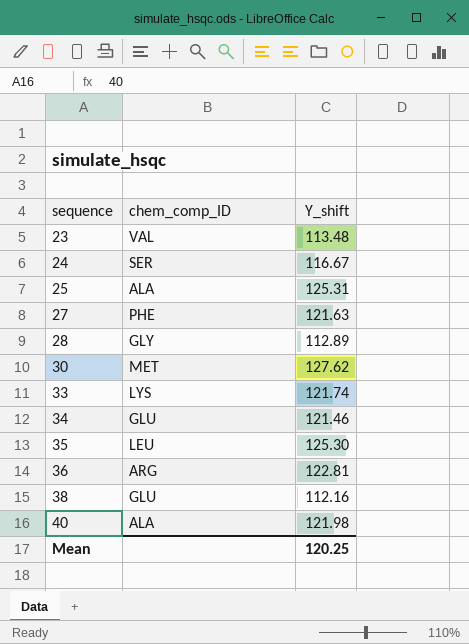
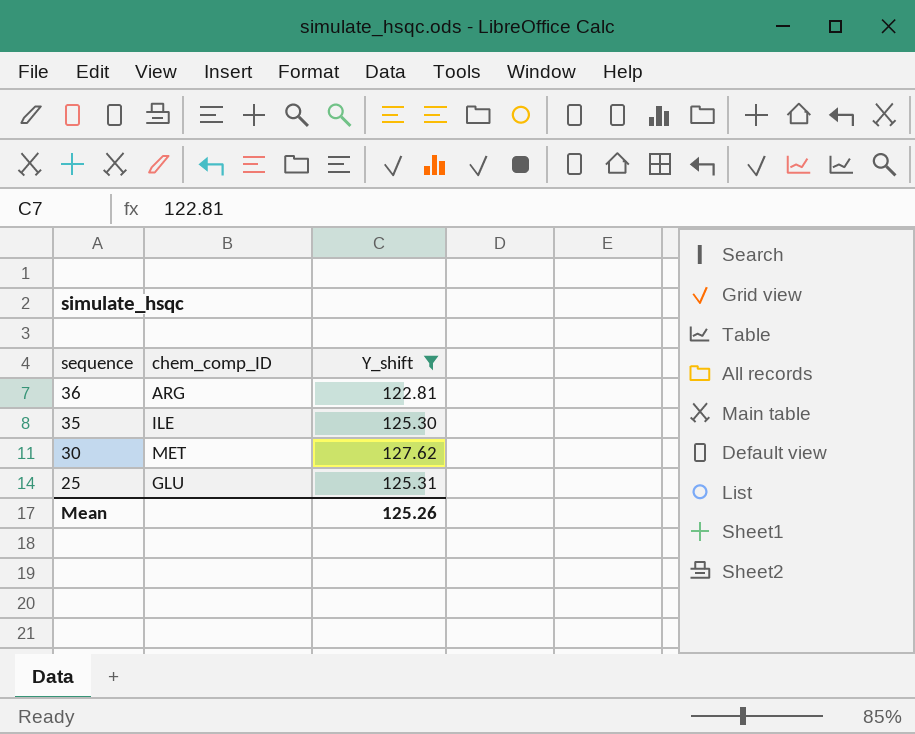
filter: none -> Y_shift >= 122.81
row order: sequence ascending -> sequence descending
35 | chem_comp_ID: LEU -> ILE
25 | chem_comp_ID: ALA -> GLU
Mean | Y_shift: 120.25 -> 125.26

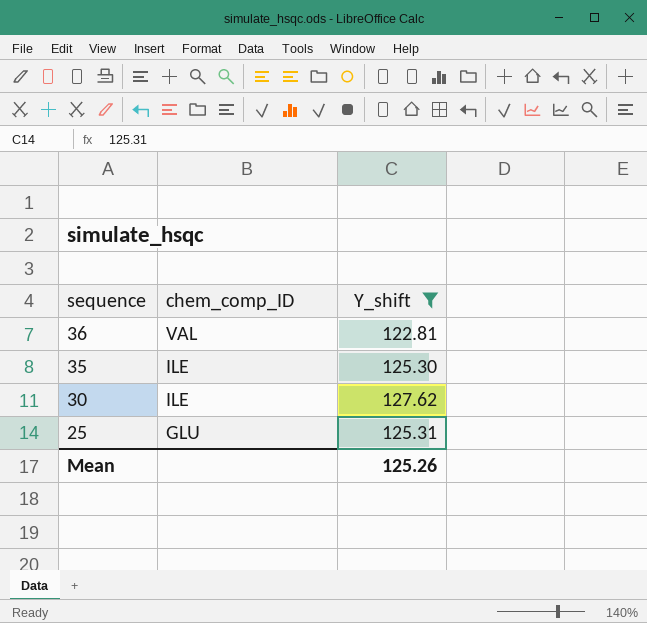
36 | chem_comp_ID: ARG -> VAL
30 | chem_comp_ID: MET -> ILE

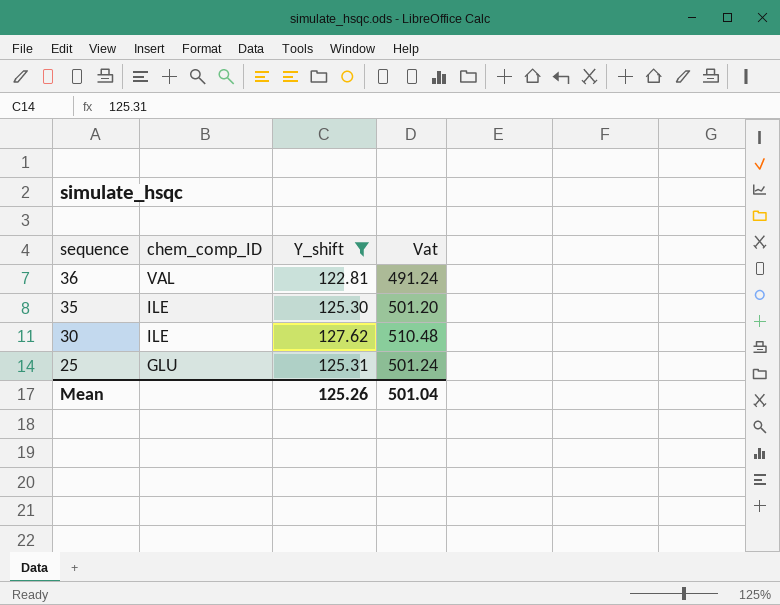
column Vat | formula: none -> [Y_shift] * 4

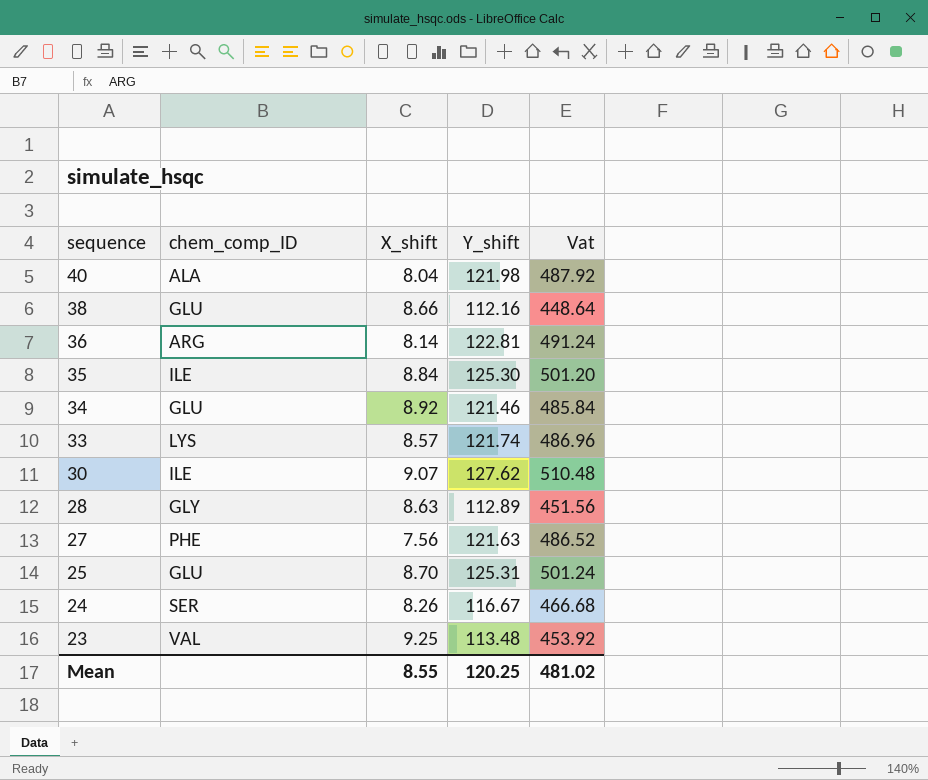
filter: Y_shift >= 122.81 -> none
column X_shift | position: none -> 3
36 | chem_comp_ID: VAL -> ARG
Mean | Y_shift: 125.26 -> 120.25
Mean | Vat: 501.04 -> 481.02

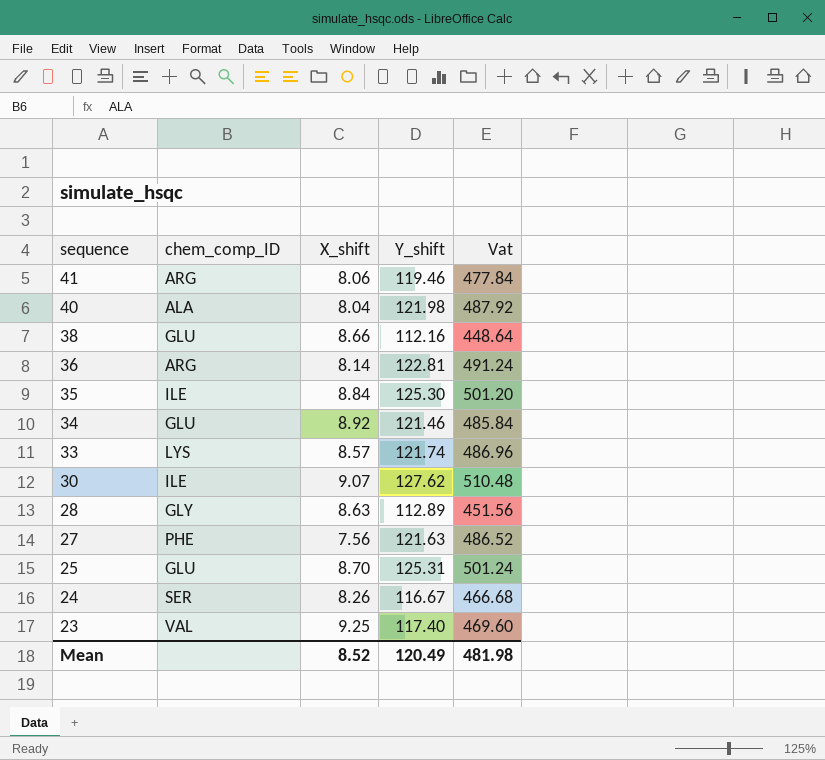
row 41: none -> ARG | 8.06 | 119.46 | 477.84
23 | Y_shift: 113.48 -> 117.40
23 | Vat: 453.92 -> 469.60
Mean | X_shift: 8.55 -> 8.52
Mean | Y_shift: 120.25 -> 120.49
Mean | Vat: 481.02 -> 481.98

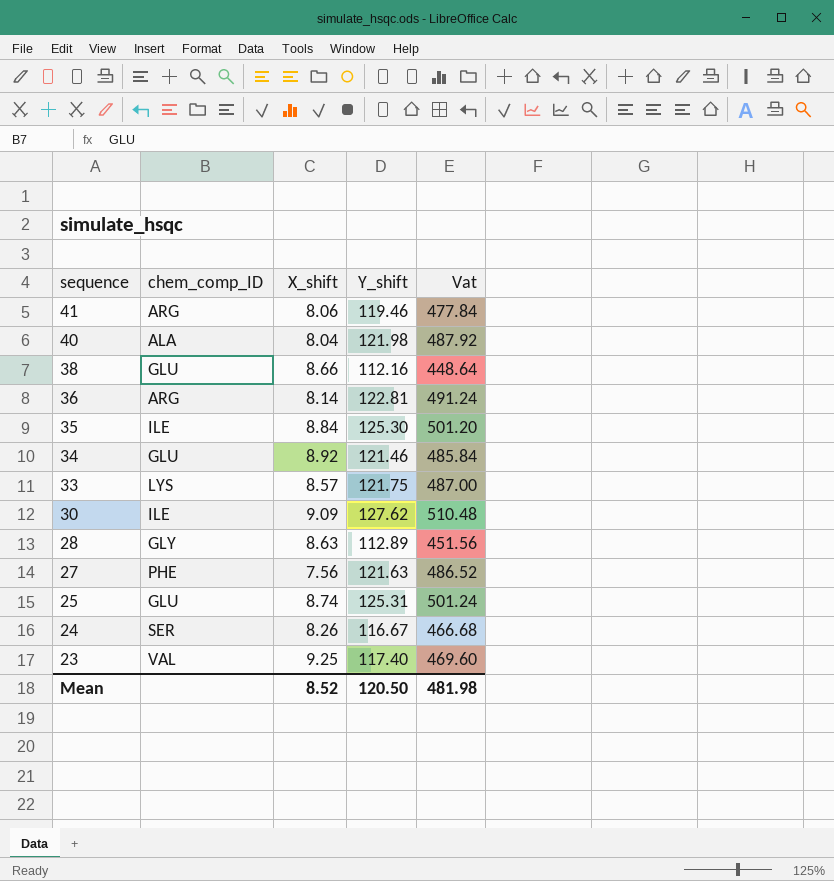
33 | Y_shift: 121.74 -> 121.75
33 | Vat: 486.96 -> 487.00
30 | X_shift: 9.07 -> 9.09
25 | X_shift: 8.70 -> 8.74
Mean | Y_shift: 120.49 -> 120.50

